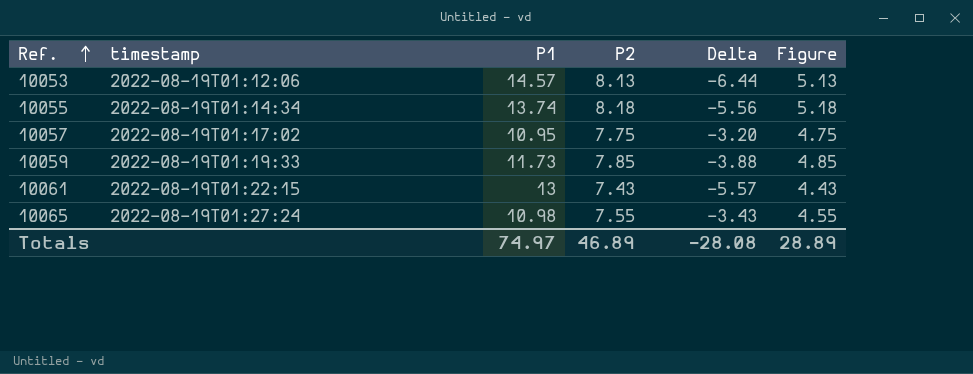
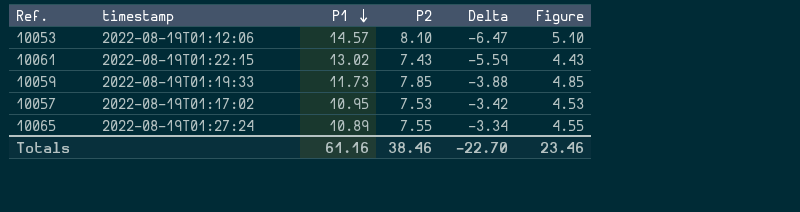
row order: Ref. ascending -> P1 descending
row 10055: 2022-08-19T01:14:34 | 13.74 | 8.18 | -5.56 | 5.18 -> none
10053 | P2: 8.13 -> 8.10
10053 | Delta: -6.44 -> -6.47
10053 | Figure: 5.13 -> 5.10
10061 | P1: 13 -> 13.02
10061 | Delta: -5.57 -> -5.59
10057 | P2: 7.75 -> 7.53
10057 | Delta: -3.20 -> -3.42
10057 | Figure: 4.75 -> 4.53
10065 | P1: 10.98 -> 10.89
10065 | Delta: -3.43 -> -3.34
Totals | P1: 74.97 -> 61.16
Totals | P2: 46.89 -> 38.46
Totals | Delta: -28.08 -> -22.70
Totals | Figure: 28.89 -> 23.46

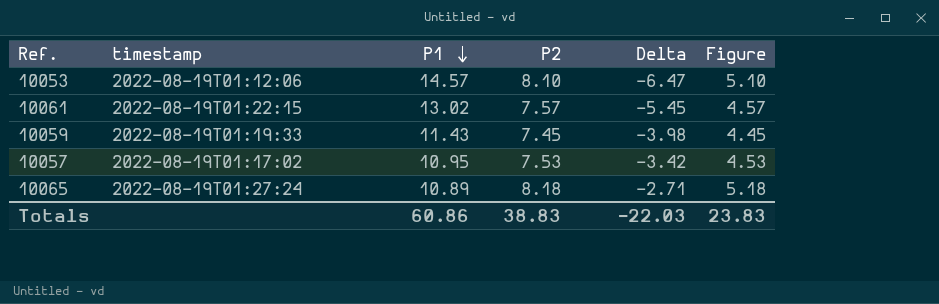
10061 | P2: 7.43 -> 7.57
10061 | Delta: -5.59 -> -5.45
10061 | Figure: 4.43 -> 4.57
10059 | P1: 11.73 -> 11.43
10059 | P2: 7.85 -> 7.45
10059 | Delta: -3.88 -> -3.98
10059 | Figure: 4.85 -> 4.45
10065 | P2: 7.55 -> 8.18
10065 | Delta: -3.34 -> -2.71
10065 | Figure: 4.55 -> 5.18
Totals | P1: 61.16 -> 60.86
Totals | P2: 38.46 -> 38.83
Totals | Delta: -22.70 -> -22.03
Totals | Figure: 23.46 -> 23.83

